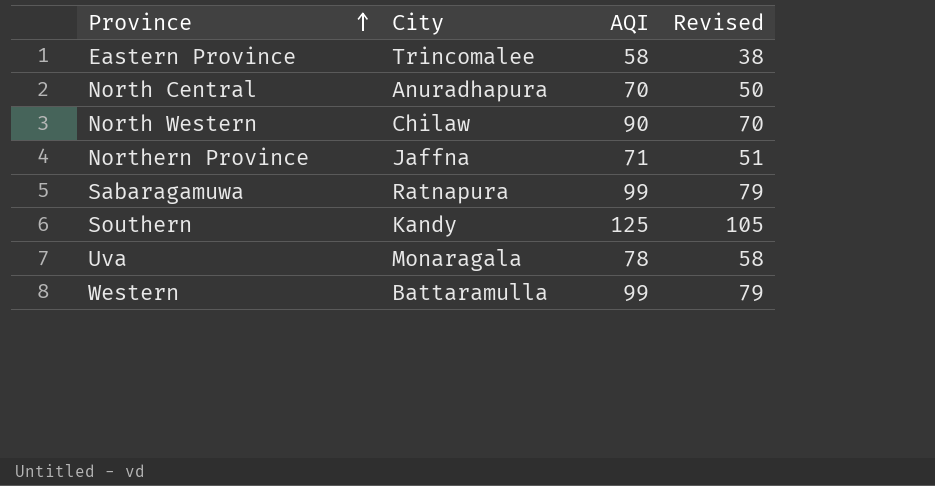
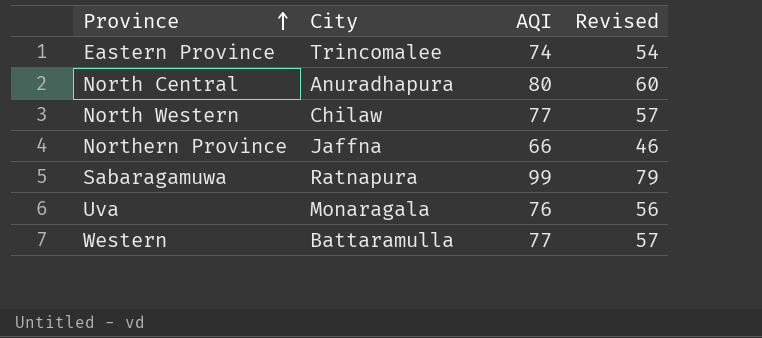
row Southern: Kandy | 125 | 105 -> none
Eastern Province | AQI: 58 -> 74
Eastern Province | Revised: 38 -> 54
North Central | AQI: 70 -> 80
North Central | Revised: 50 -> 60
North Western | AQI: 90 -> 77
North Western | Revised: 70 -> 57
Northern Province | AQI: 71 -> 66
Northern Province | Revised: 51 -> 46
Uva | AQI: 78 -> 76
Uva | Revised: 58 -> 56
Western | AQI: 99 -> 77
Western | Revised: 79 -> 57

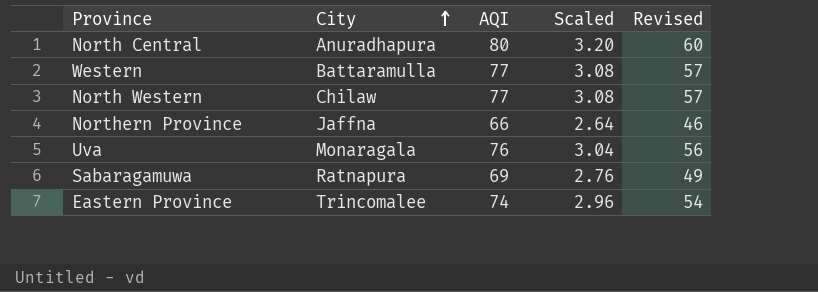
row order: Province ascending -> City ascending
column Scaled | formula: none -> [AQI] * 0.04
Sabaragamuwa | AQI: 99 -> 69
Sabaragamuwa | Revised: 79 -> 49

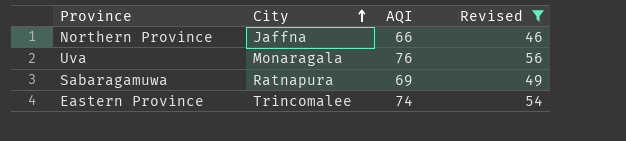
filter: none -> Revised <= 56
column Scaled | formula: [AQI] * 0.04 -> none

